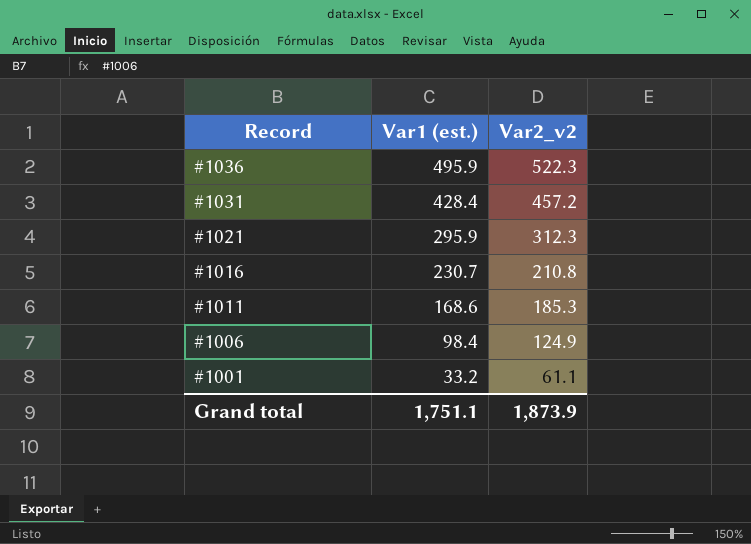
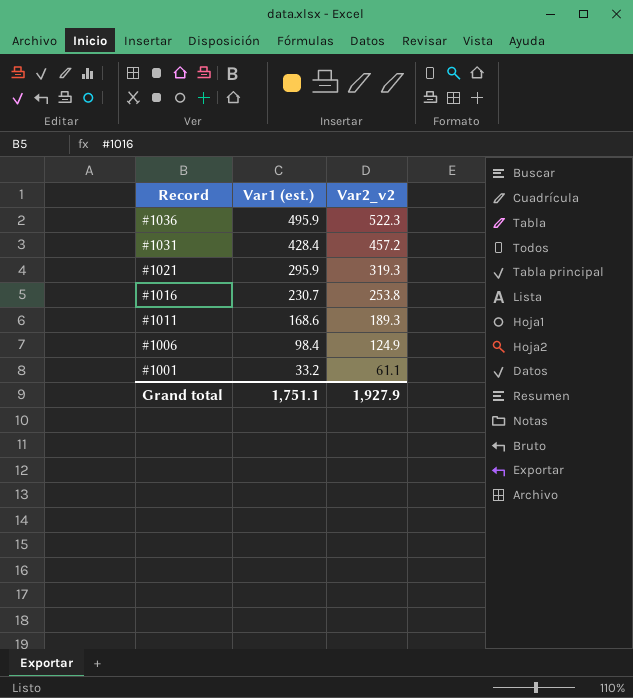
#1021 | Var2_v2: 312.3 -> 319.3
#1016 | Var2_v2: 210.8 -> 253.8
#1011 | Var2_v2: 185.3 -> 189.3
Grand total | Var2_v2: 1,873.9 -> 1,927.9

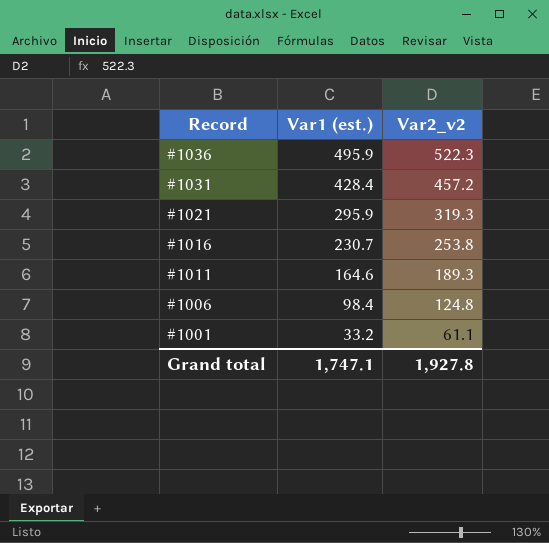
#1011 | Var1 (est.): 168.6 -> 164.6
#1006 | Var2_v2: 124.9 -> 124.8
Grand total | Var1 (est.): 1,751.1 -> 1,747.1
Grand total | Var2_v2: 1,927.9 -> 1,927.8

